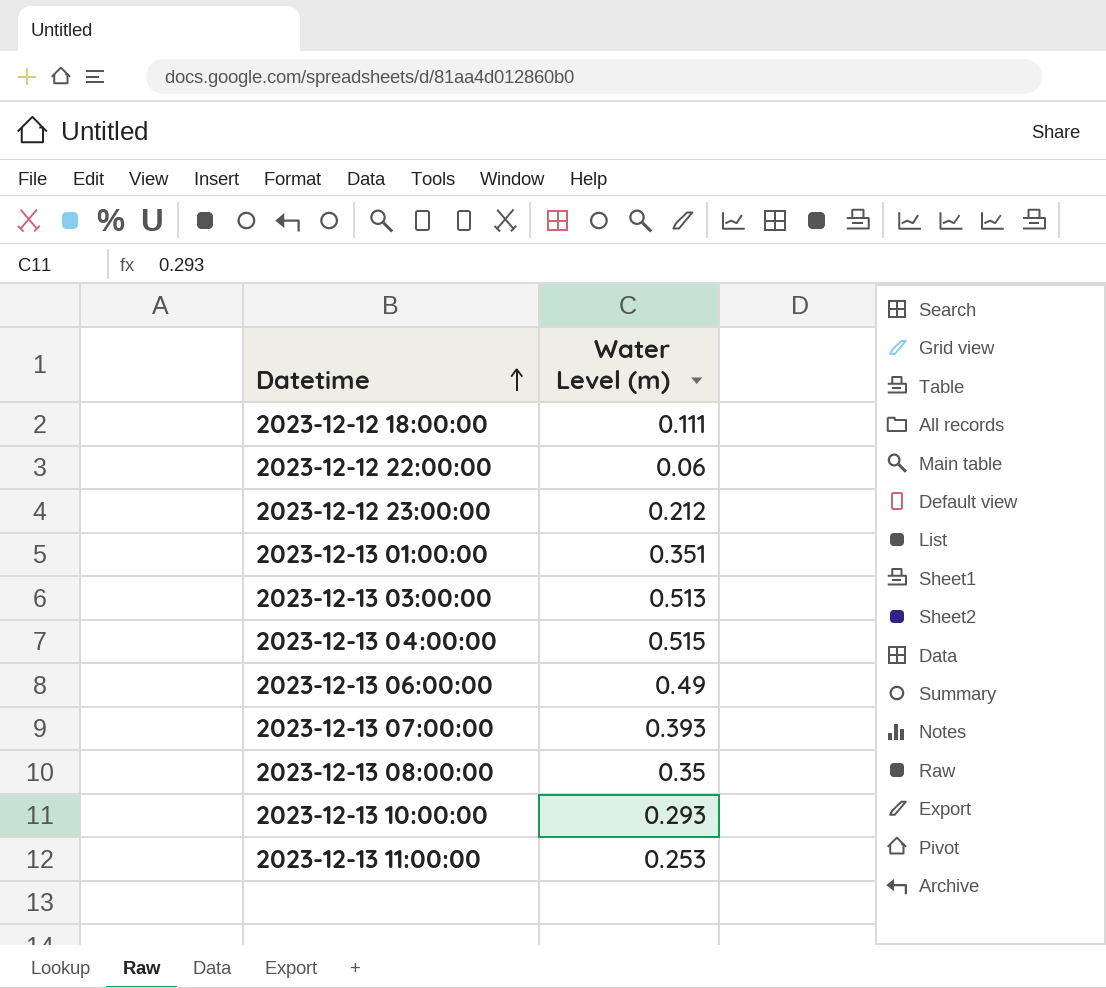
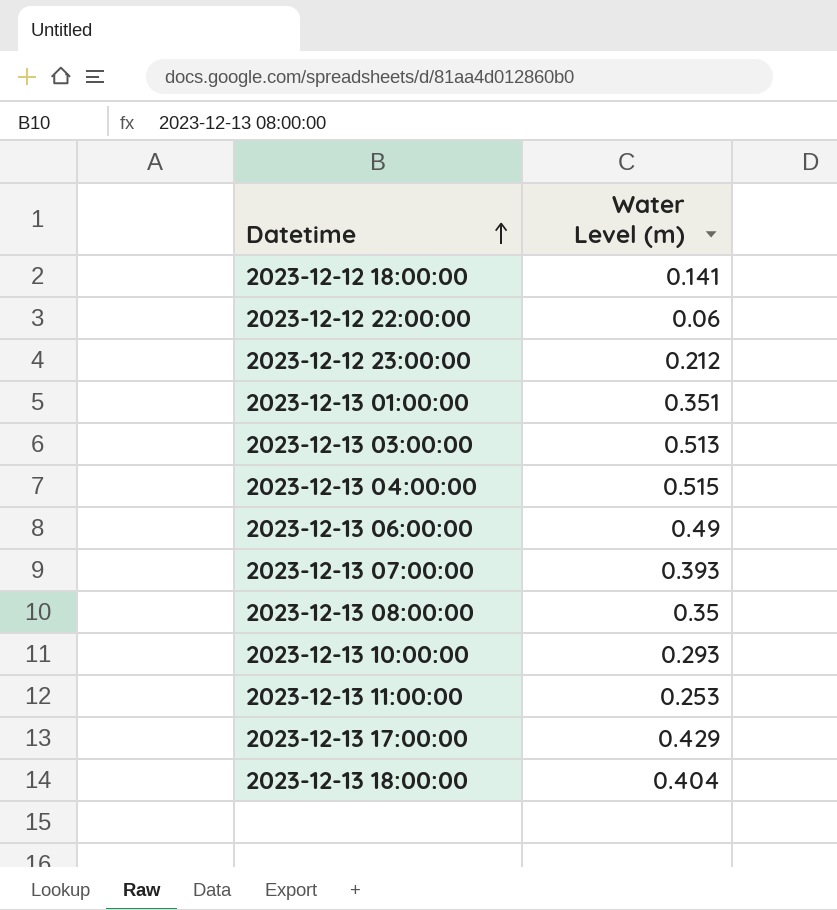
2023-12-12 18:00:00 | Water Level (m): 0.111 -> 0.141
row 2023-12-13 17:00:00: none -> 0.429
row 2023-12-13 18:00:00: none -> 0.404

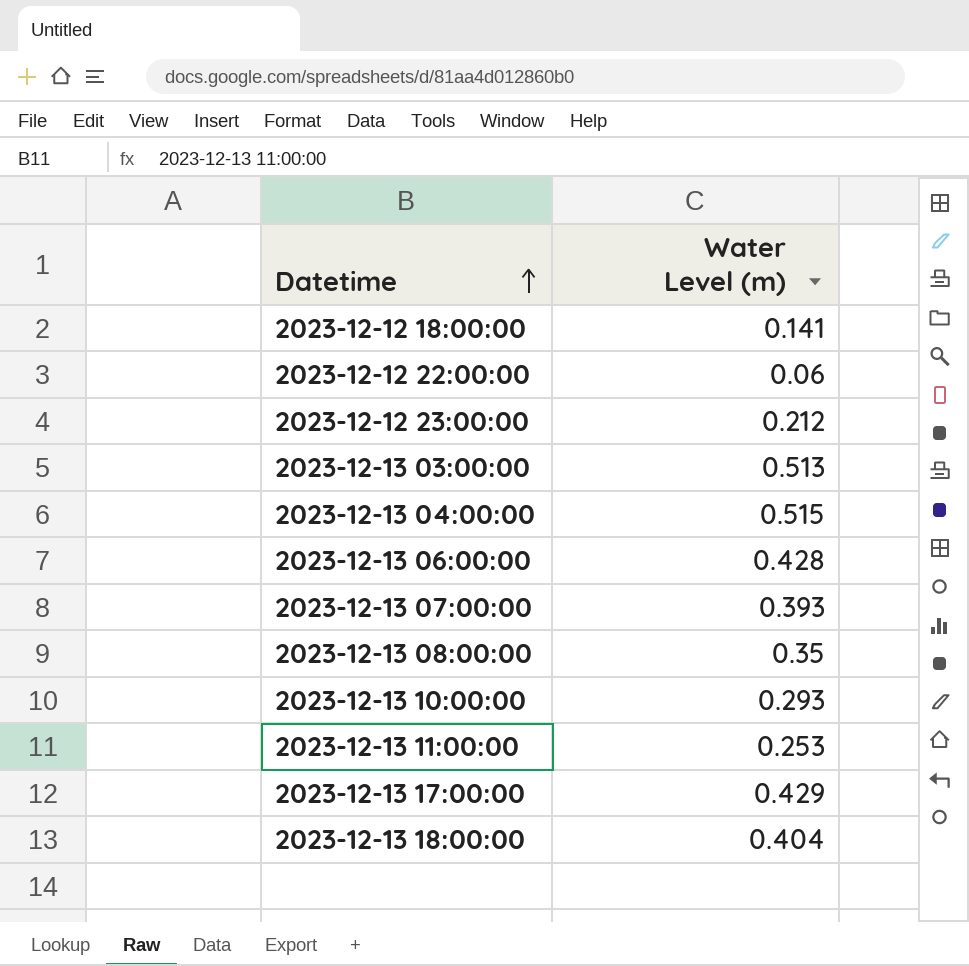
row 2023-12-13 01:00:00: 0.351 -> none
2023-12-13 06:00:00 | Water Level (m): 0.49 -> 0.428

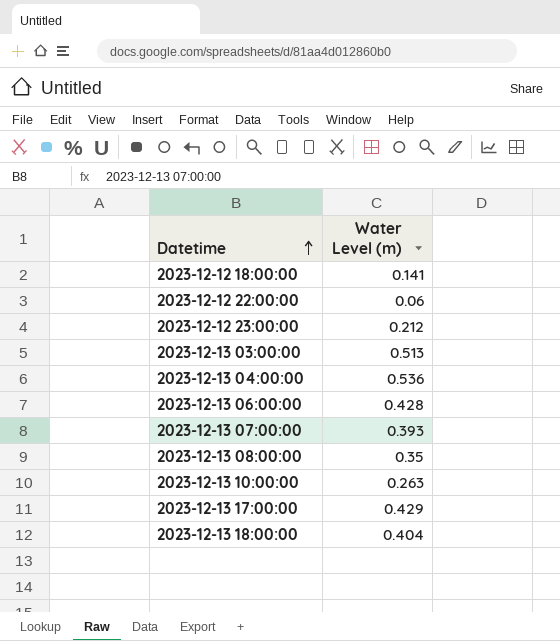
row 2023-12-13 11:00:00: 0.253 -> none
2023-12-13 04:00:00 | Water Level (m): 0.515 -> 0.536
2023-12-13 10:00:00 | Water Level (m): 0.293 -> 0.263

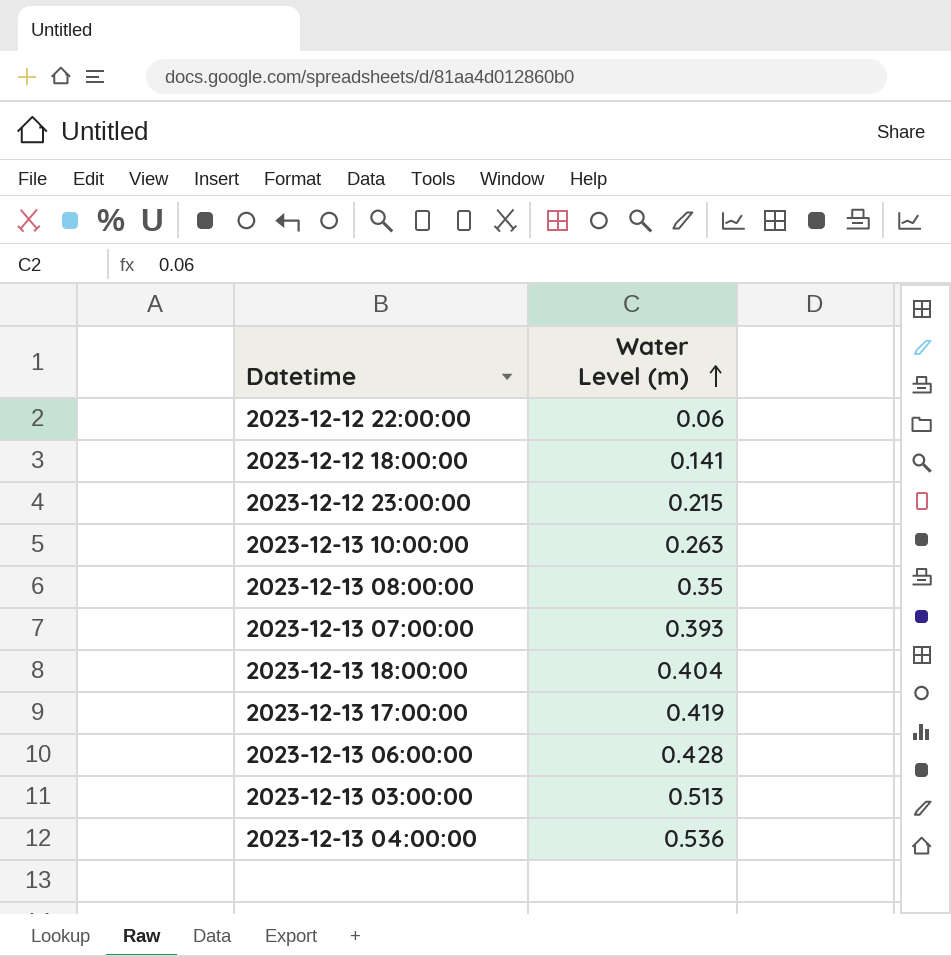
row order: Datetime ascending -> Water Level (m) ascending
2023-12-12 23:00:00 | Water Level (m): 0.212 -> 0.215
2023-12-13 17:00:00 | Water Level (m): 0.429 -> 0.419

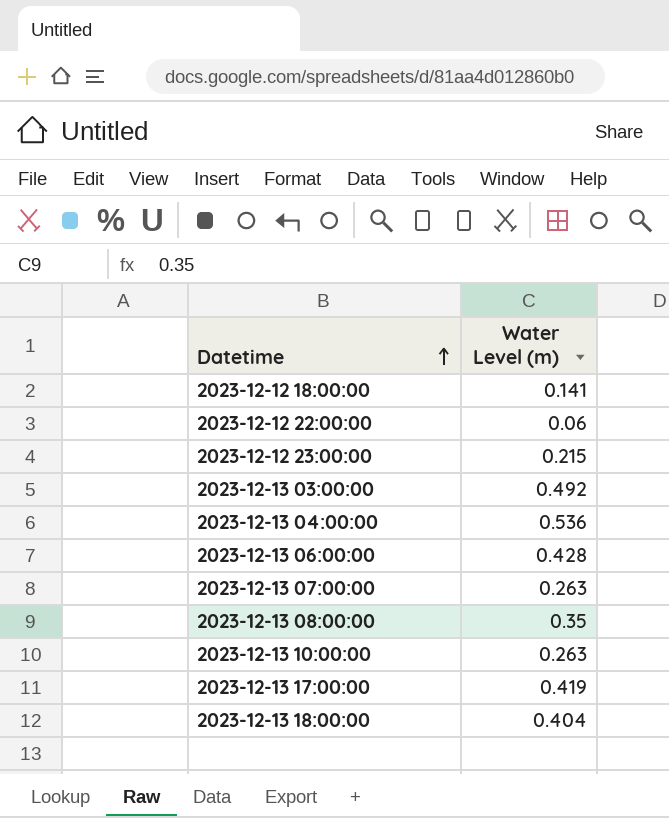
row order: Water Level (m) ascending -> Datetime ascending
2023-12-13 03:00:00 | Water Level (m): 0.513 -> 0.492
2023-12-13 07:00:00 | Water Level (m): 0.393 -> 0.263

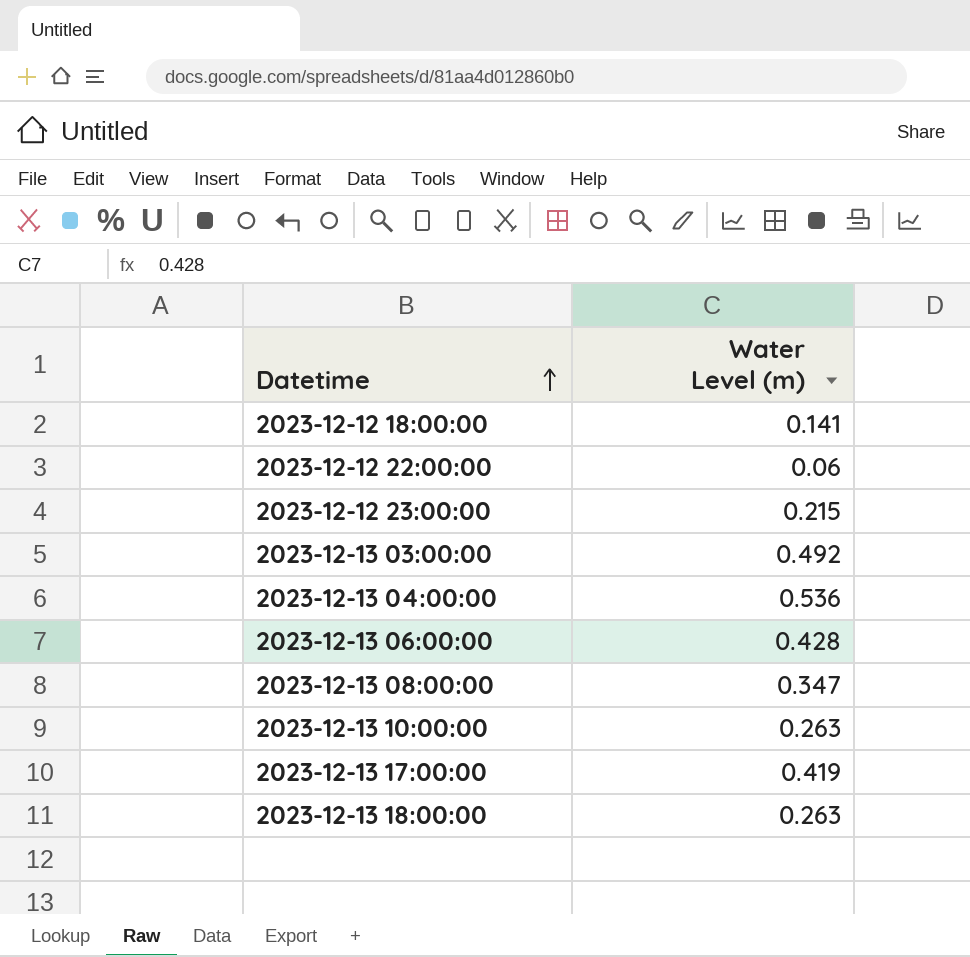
row 2023-12-13 07:00:00: 0.263 -> none
2023-12-13 08:00:00 | Water Level (m): 0.35 -> 0.347
2023-12-13 18:00:00 | Water Level (m): 0.404 -> 0.263

